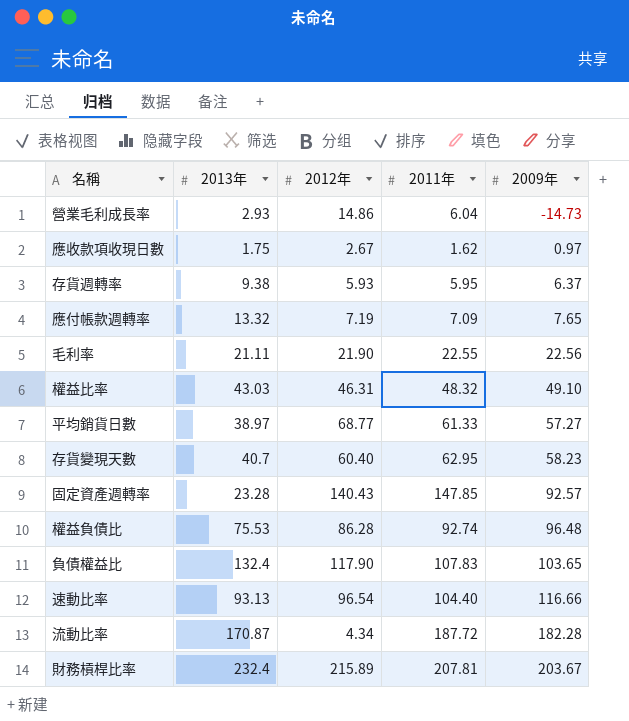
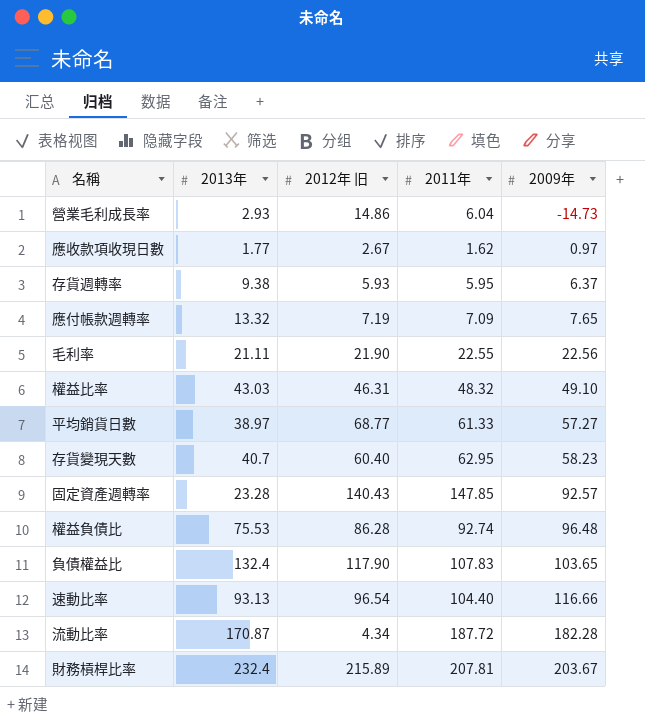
column name: 2012年 -> 2012年 旧
應收款項收現日數 | 2013年: 1.75 -> 1.77

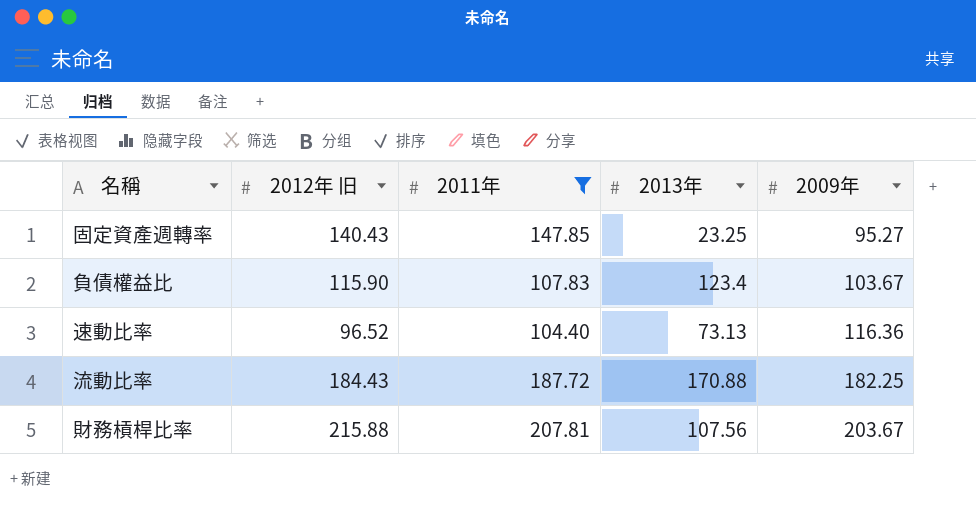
filter: none -> 2011年 >= 104.40
column 2013年 | position: 2 -> 4
固定資產週轉率 | 2013年: 23.28 -> 23.25
固定資產週轉率 | 2009年: 92.57 -> 95.27
負債權益比 | 2012年 旧: 117.90 -> 115.90
負債權益比 | 2013年: 132.4 -> 123.4
負債權益比 | 2009年: 103.65 -> 103.67
速動比率 | 2012年 旧: 96.54 -> 96.52
速動比率 | 2013年: 93.13 -> 73.13
速動比率 | 2009年: 116.66 -> 116.36
流動比率 | 2012年 旧: 4.34 -> 184.43
流動比率 | 2013年: 170.87 -> 170.88
流動比率 | 2009年: 182.28 -> 182.25
財務槓桿比率 | 2012年 旧: 215.89 -> 215.88
財務槓桿比率 | 2013年: 232.4 -> 107.56

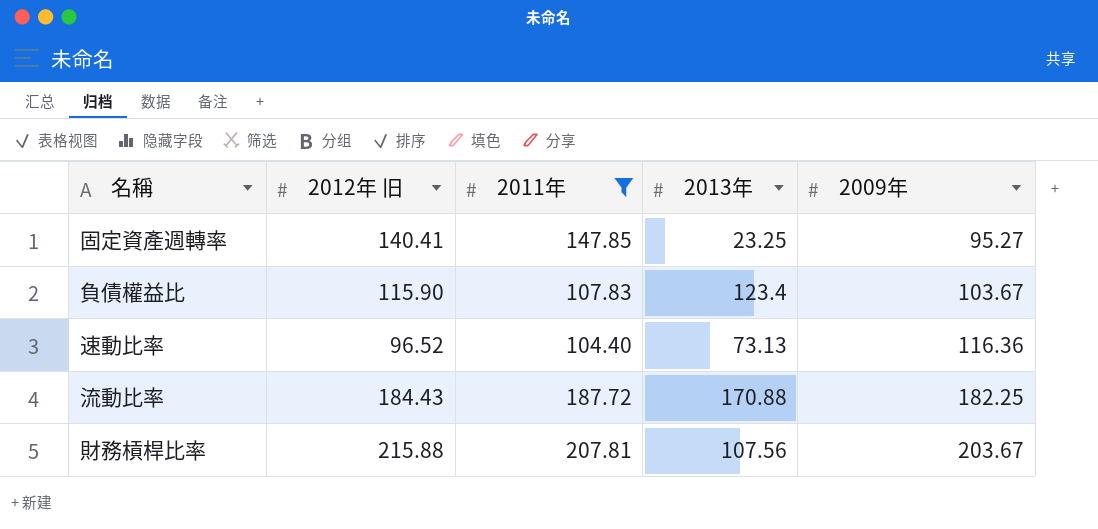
固定資產週轉率 | 2012年 旧: 140.43 -> 140.41

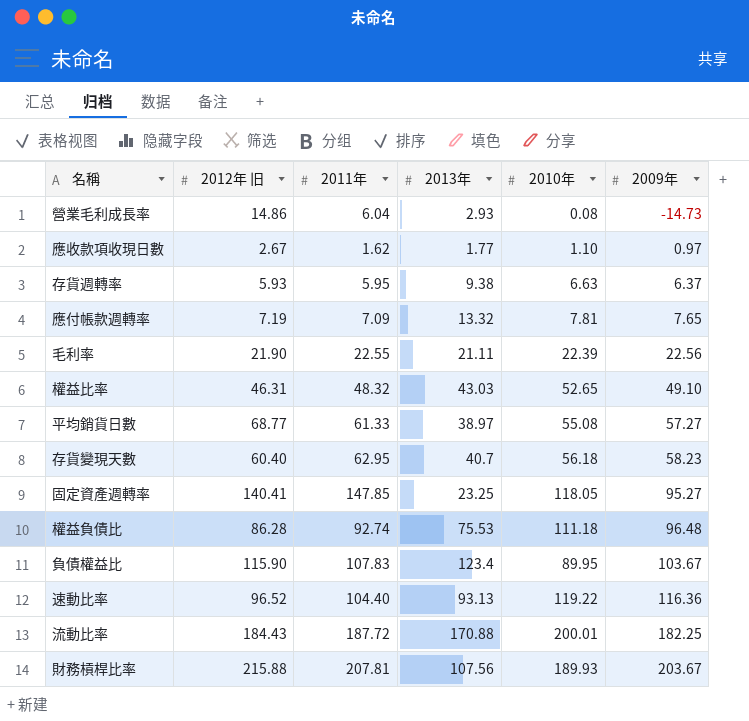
filter: 2011年 >= 104.40 -> none
column 2010年 | position: none -> 5
速動比率 | 2013年: 73.13 -> 93.13

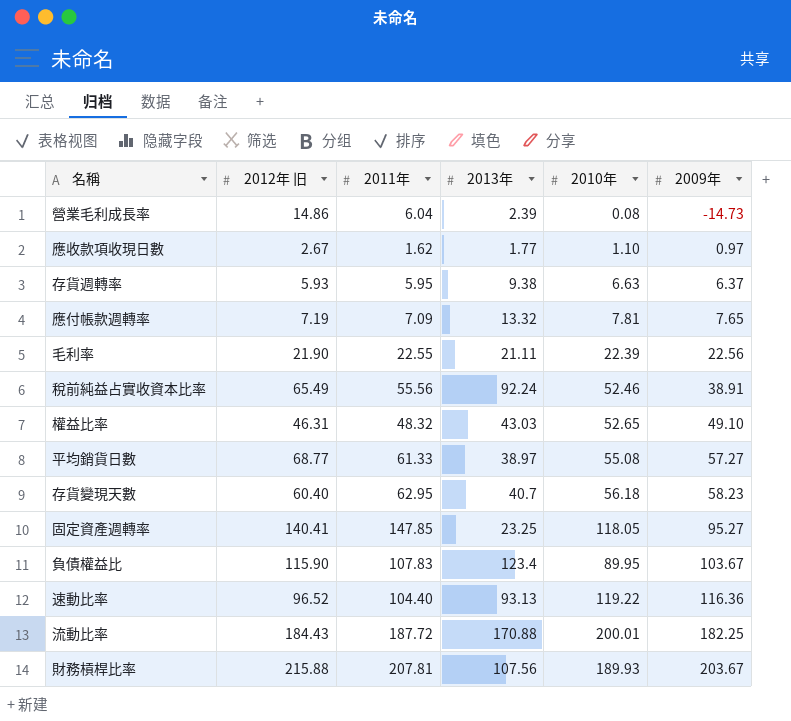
row 權益負債比: 86.28 | 92.74 | 75.53 | 111.18 | 96.48 -> none
營業毛利成長率 | 2013年: 2.93 -> 2.39
row 稅前純益占實收資本比率: none -> 65.49 | 55.56 | 92.24 | 52.46 | 38.91

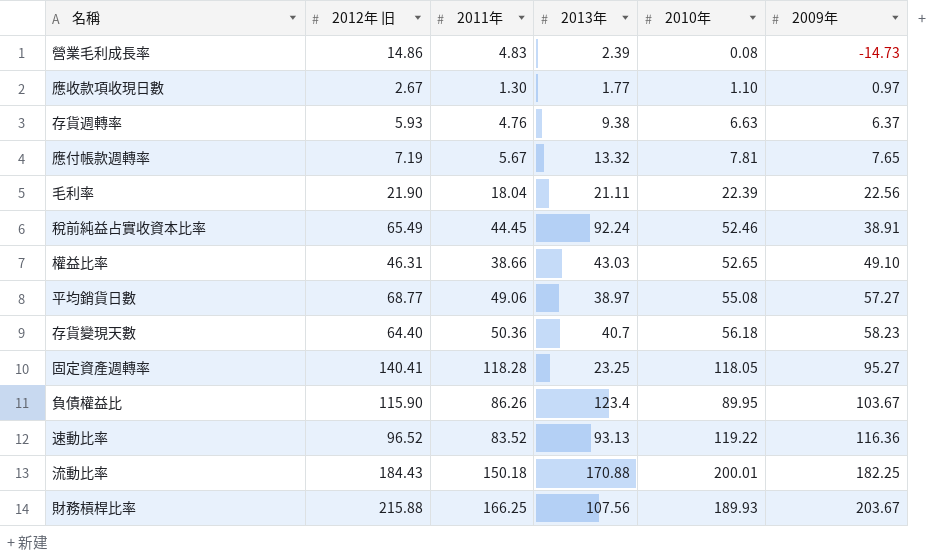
營業毛利成長率 | 2011年: 6.04 -> 4.83
應收款項收現日數 | 2011年: 1.62 -> 1.30
存貨週轉率 | 2011年: 5.95 -> 4.76
應付帳款週轉率 | 2011年: 7.09 -> 5.67
毛利率 | 2011年: 22.55 -> 18.04
稅前純益占實收資本比率 | 2011年: 55.56 -> 44.45
權益比率 | 2011年: 48.32 -> 38.66
平均銷貨日數 | 2011年: 61.33 -> 49.06
存貨變現天數 | 2012年 旧: 60.40 -> 64.40
存貨變現天數 | 2011年: 62.95 -> 50.36
固定資產週轉率 | 2011年: 147.85 -> 118.28
負債權益比 | 2011年: 107.83 -> 86.26
速動比率 | 2011年: 104.40 -> 83.52
流動比率 | 2011年: 187.72 -> 150.18
財務槓桿比率 | 2011年: 207.81 -> 166.25

